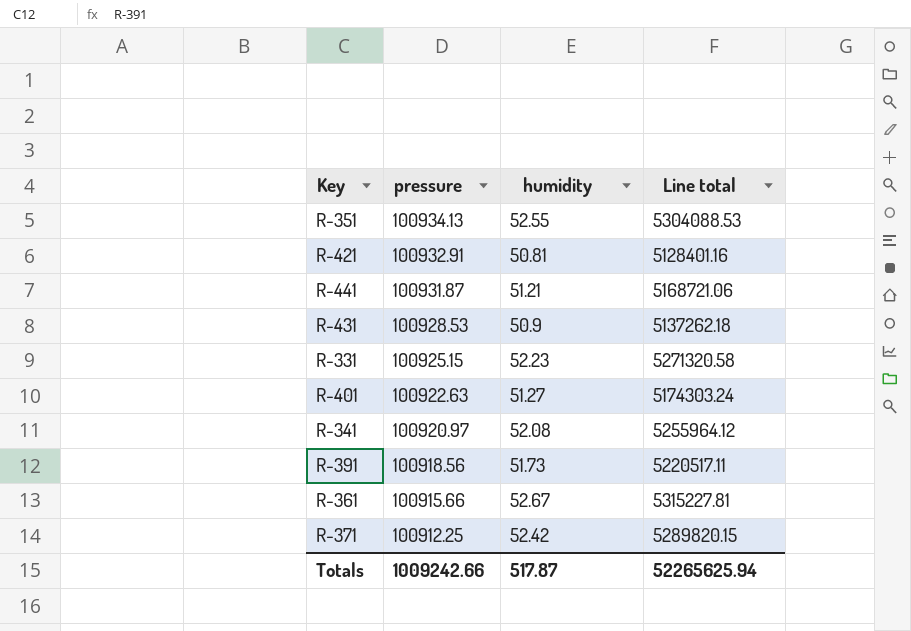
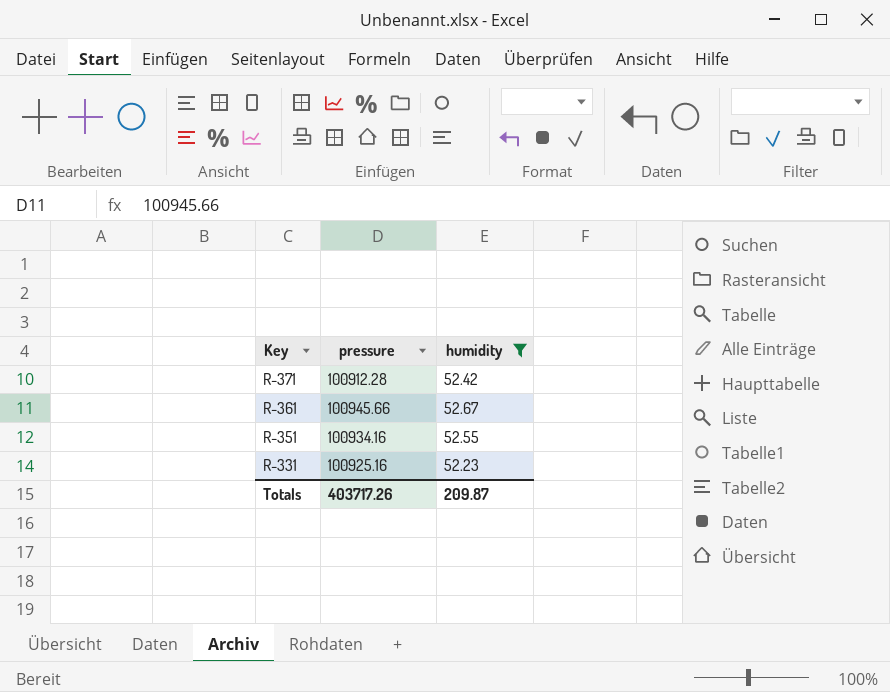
filter: none -> humidity >= 52.23
row order: pressure descending -> Key descending
column Line total | formula: [pressure] * [humidity] -> none
R-371 | pressure: 100912.25 -> 100912.28
R-361 | pressure: 100915.66 -> 100945.66
R-351 | pressure: 100934.13 -> 100934.16
R-331 | pressure: 100925.15 -> 100925.16
Totals | pressure: 1009242.66 -> 403717.26
Totals | humidity: 517.87 -> 209.87

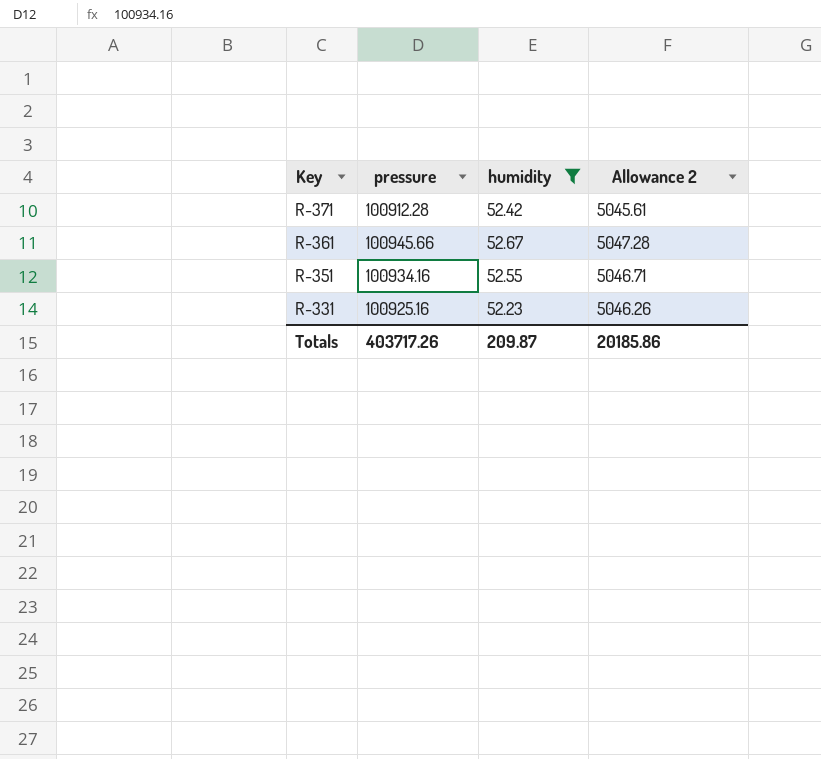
column Allowance 2 | formula: none -> [pressure] * 0.05

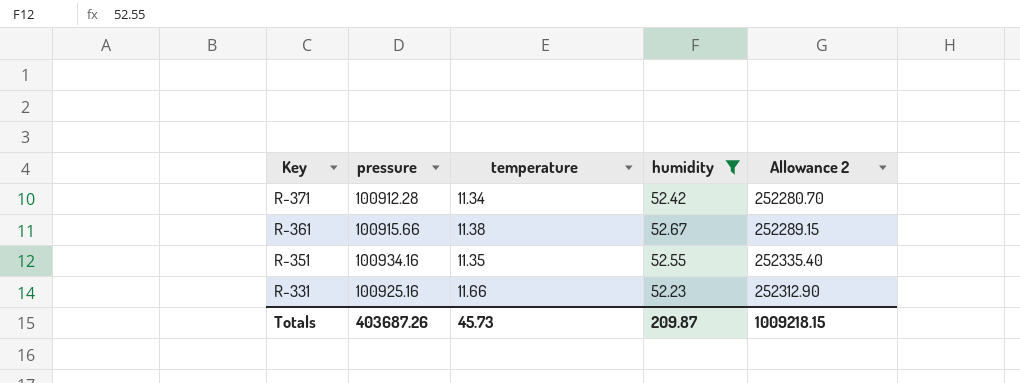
column temperature | position: none -> 3
column Allowance 2 | formula: [pressure] * 0.05 -> [pressure] * 2.5
R-361 | pressure: 100945.66 -> 100915.66
Totals | pressure: 403717.26 -> 403687.26
Totals | Allowance 2: 20185.86 -> 1009218.15

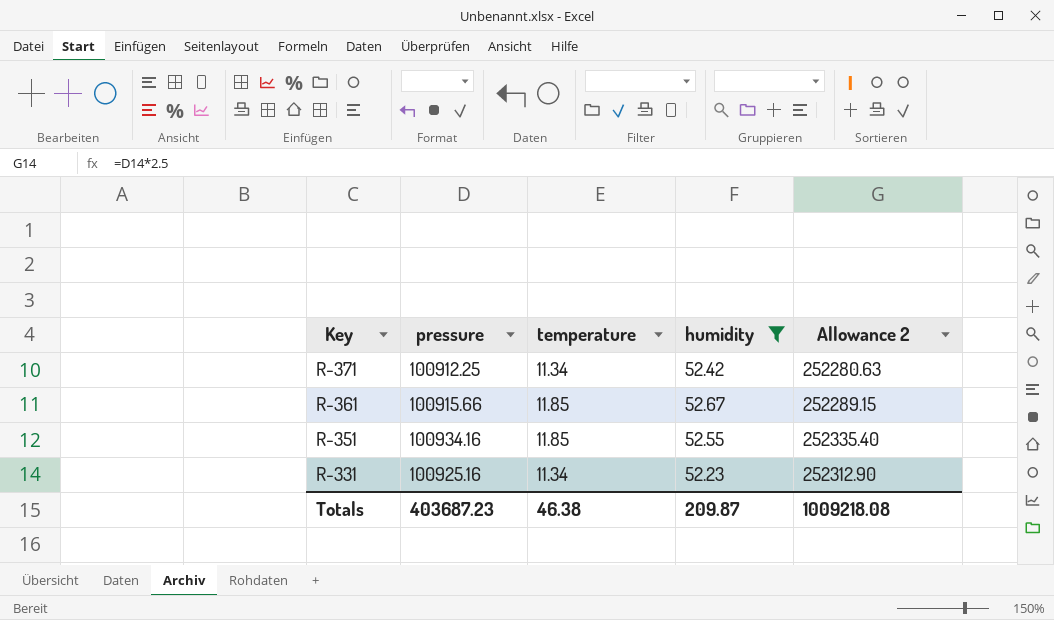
R-371 | pressure: 100912.28 -> 100912.25
R-371 | Allowance 2: 252280.70 -> 252280.63
R-361 | temperature: 11.38 -> 11.85
R-351 | temperature: 11.35 -> 11.85
R-331 | temperature: 11.66 -> 11.34
Totals | pressure: 403687.26 -> 403687.23
Totals | temperature: 45.73 -> 46.38
Totals | Allowance 2: 1009218.15 -> 1009218.08

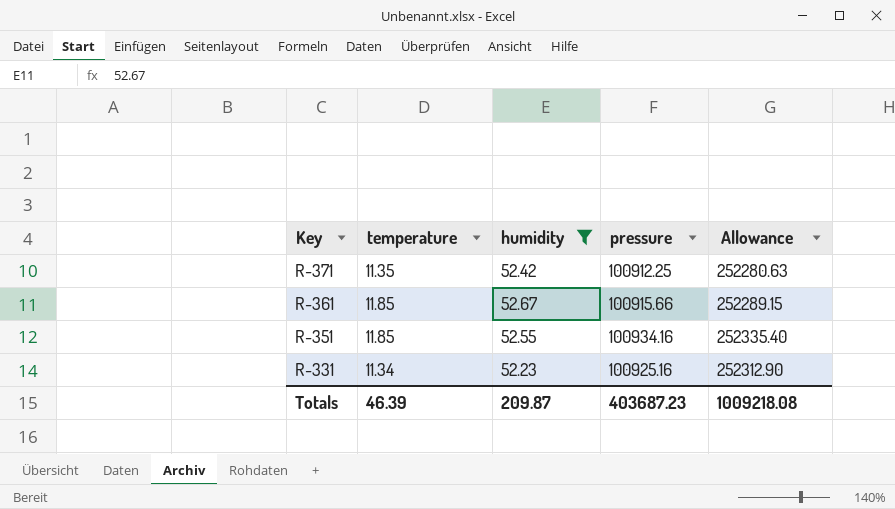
column pressure | position: 2 -> 4
column name: Allowance 2 -> Allowance
R-371 | temperature: 11.34 -> 11.35
Totals | temperature: 46.38 -> 46.39

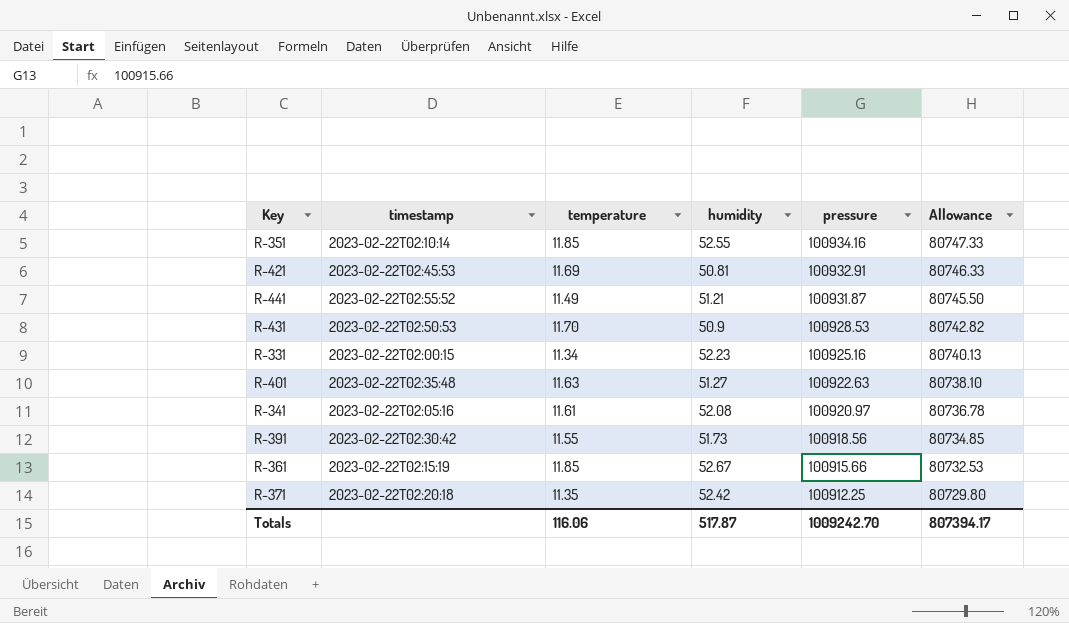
filter: humidity >= 52.23 -> none
row order: Key descending -> pressure descending
column timestamp | position: none -> 2
column Allowance | formula: [pressure] * 2.5 -> [pressure] * 0.8
Totals | temperature: 46.39 -> 116.06
Totals | humidity: 209.87 -> 517.87
Totals | pressure: 403687.23 -> 1009242.70
Totals | Allowance: 1009218.08 -> 807394.17

